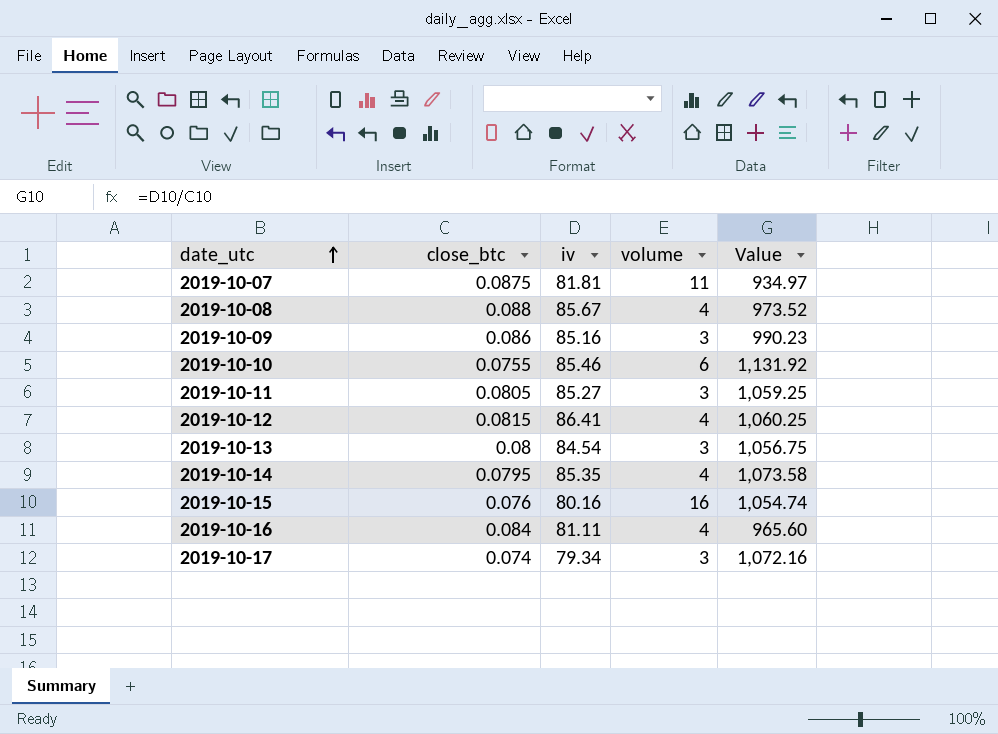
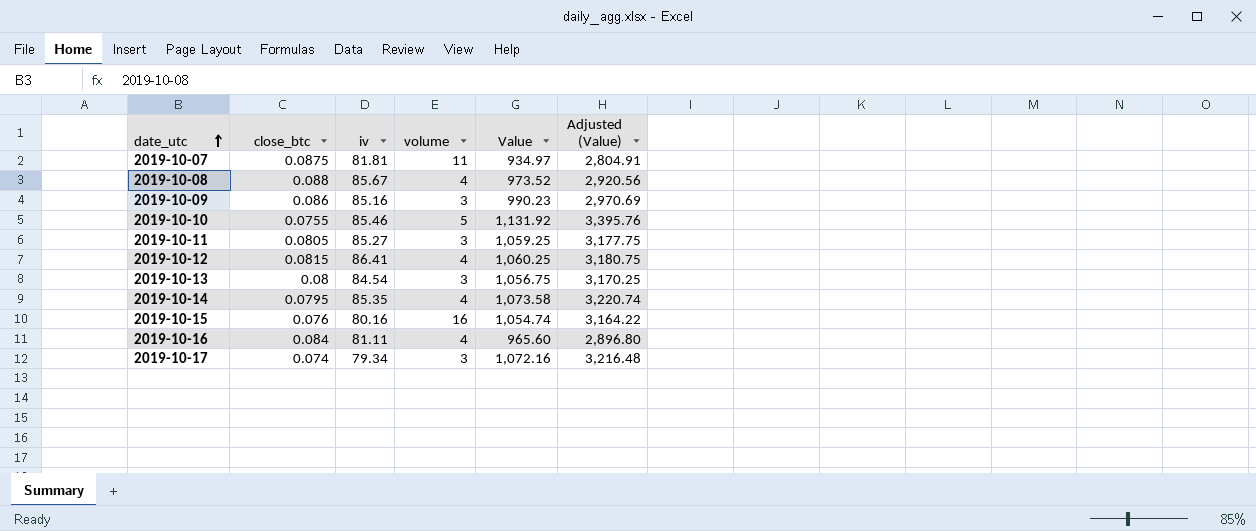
column Adjusted (Value) | formula: none -> [Value] * 3
2019-10-10 | volume: 6 -> 5

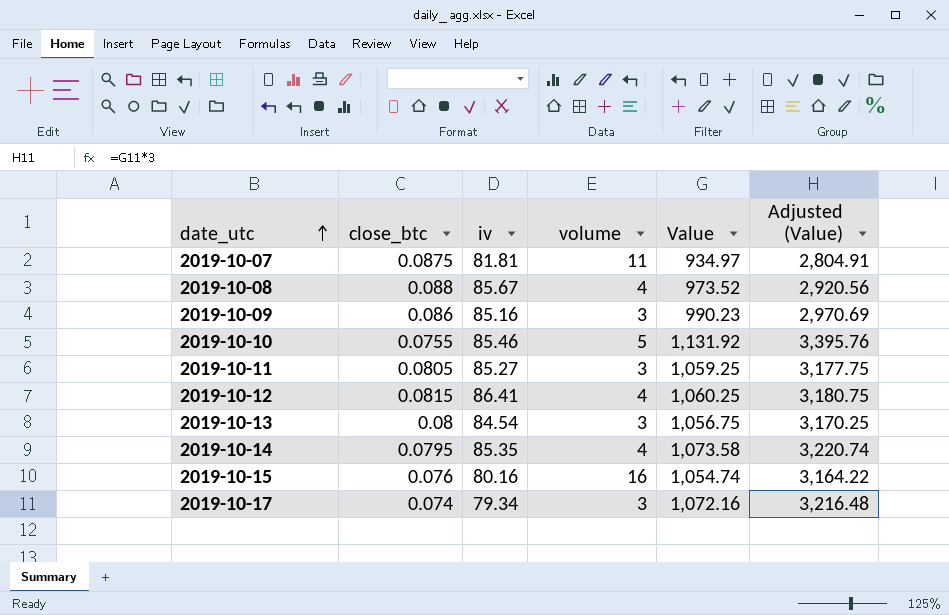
row 2019-10-16: 0.084 | 81.11 | 4 | 965.60 | 2,896.80 -> none

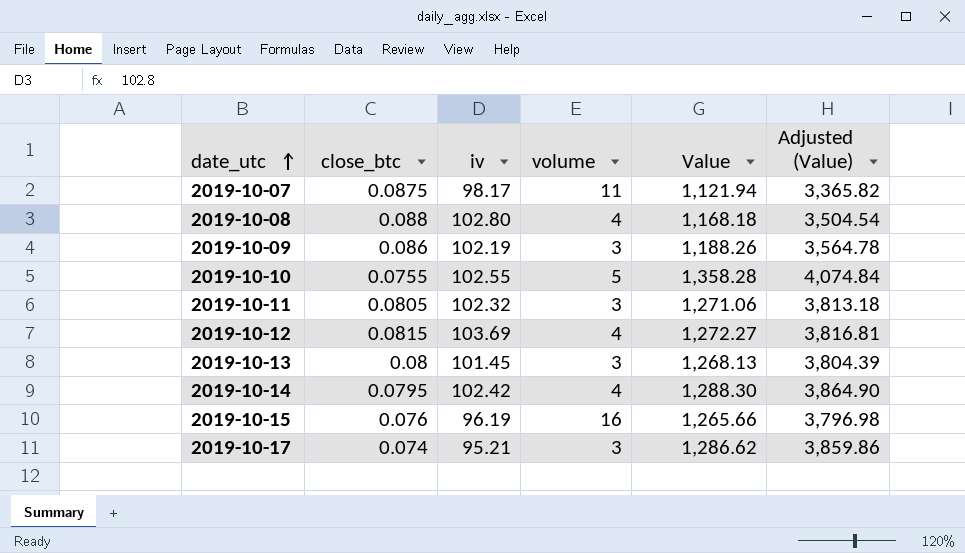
2019-10-07 | iv: 81.81 -> 98.17
2019-10-07 | Value: 934.97 -> 1,121.94
2019-10-07 | Adjusted (Value): 2,804.91 -> 3,365.82
2019-10-08 | iv: 85.67 -> 102.80
2019-10-08 | Value: 973.52 -> 1,168.18
2019-10-08 | Adjusted (Value): 2,920.56 -> 3,504.54
2019-10-09 | iv: 85.16 -> 102.19
2019-10-09 | Value: 990.23 -> 1,188.26
2019-10-09 | Adjusted (Value): 2,970.69 -> 3,564.78
2019-10-10 | iv: 85.46 -> 102.55
2019-10-10 | Value: 1,131.92 -> 1,358.28
2019-10-10 | Adjusted (Value): 3,395.76 -> 4,074.84
2019-10-11 | iv: 85.27 -> 102.32
2019-10-11 | Value: 1,059.25 -> 1,271.06
2019-10-11 | Adjusted (Value): 3,177.75 -> 3,813.18
2019-10-12 | iv: 86.41 -> 103.69
2019-10-12 | Value: 1,060.25 -> 1,272.27
2019-10-12 | Adjusted (Value): 3,180.75 -> 3,816.81
2019-10-13 | iv: 84.54 -> 101.45
2019-10-13 | Value: 1,056.75 -> 1,268.13
2019-10-13 | Adjusted (Value): 3,170.25 -> 3,804.39
2019-10-14 | iv: 85.35 -> 102.42
2019-10-14 | Value: 1,073.58 -> 1,288.30
2019-10-14 | Adjusted (Value): 3,220.74 -> 3,864.90
2019-10-15 | iv: 80.16 -> 96.19
2019-10-15 | Value: 1,054.74 -> 1,265.66
2019-10-15 | Adjusted (Value): 3,164.22 -> 3,796.98
2019-10-17 | iv: 79.34 -> 95.21
2019-10-17 | Value: 1,072.16 -> 1,286.62
2019-10-17 | Adjusted (Value): 3,216.48 -> 3,859.86

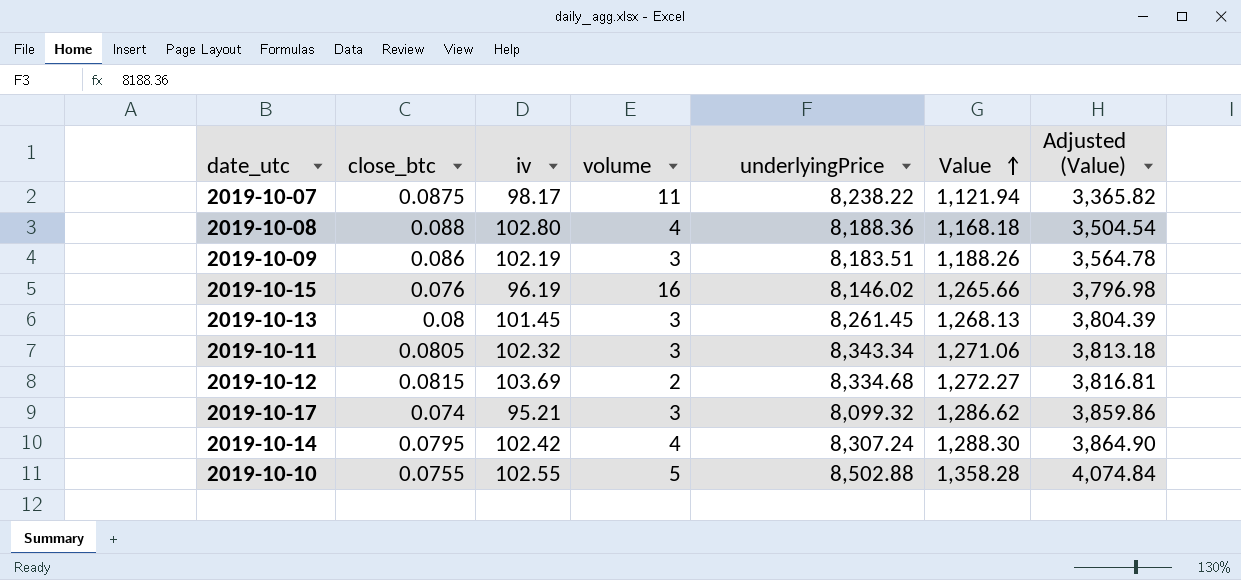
row order: date_utc ascending -> Value ascending
column underlyingPrice | position: none -> 5
2019-10-12 | volume: 4 -> 2

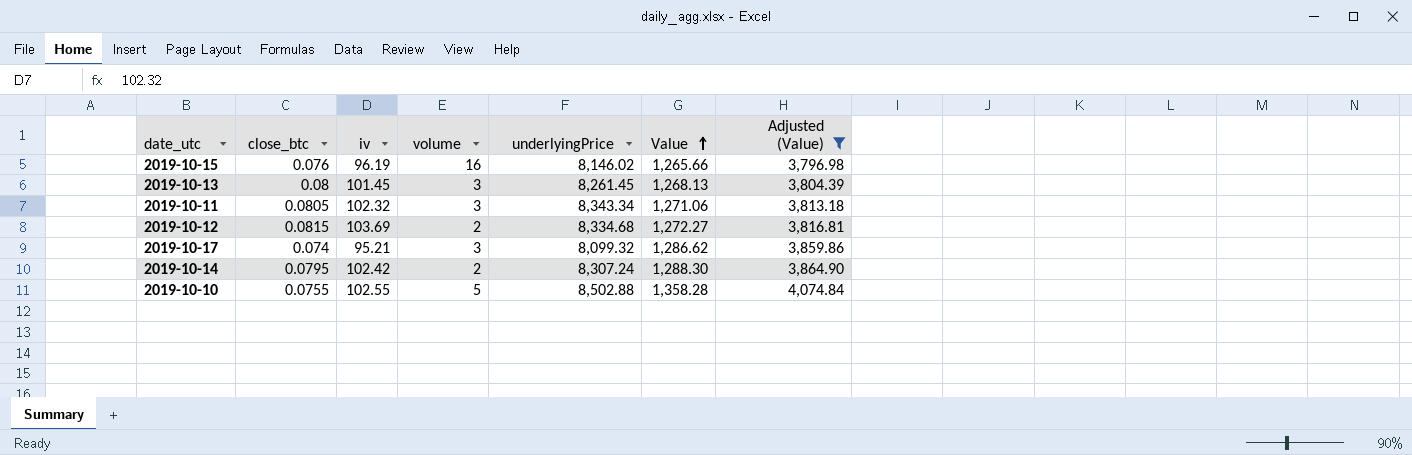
filter: none -> Adjusted (Value) >= 3,796.98
2019-10-14 | volume: 4 -> 2

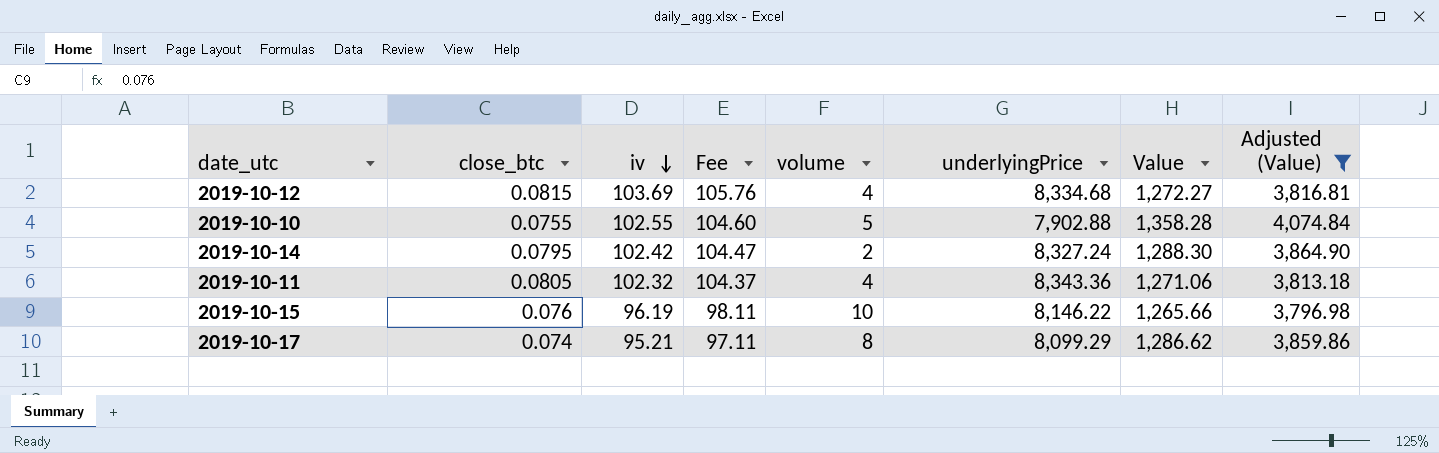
row order: Value ascending -> iv descending
column Fee | formula: none -> [iv] * 1.02
row 2019-10-13: 0.08 | 101.45 | 3 | 8,261.45 | 1,268.13 | 3,804.39 -> none
2019-10-12 | volume: 2 -> 4
2019-10-10 | underlyingPrice: 8,502.88 -> 7,902.88
2019-10-14 | underlyingPrice: 8,307.24 -> 8,327.24
2019-10-11 | volume: 3 -> 4
2019-10-11 | underlyingPrice: 8,343.34 -> 8,343.36
2019-10-15 | volume: 16 -> 10
2019-10-15 | underlyingPrice: 8,146.02 -> 8,146.22
2019-10-17 | volume: 3 -> 8
2019-10-17 | underlyingPrice: 8,099.32 -> 8,099.29

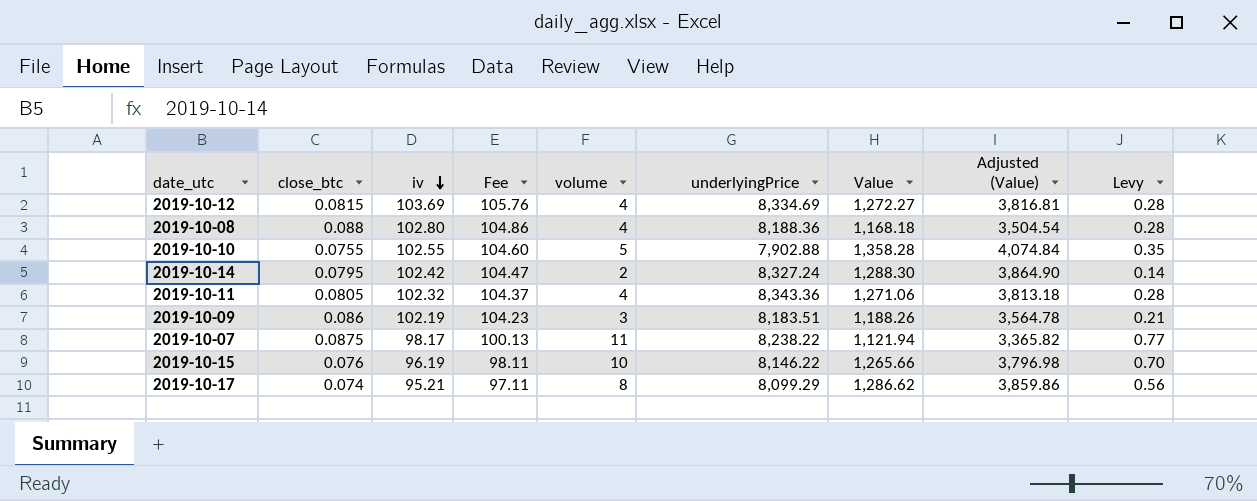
filter: Adjusted (Value) >= 3,796.98 -> none
column Levy | formula: none -> [volume] * 0.07
2019-10-12 | underlyingPrice: 8,334.68 -> 8,334.69

